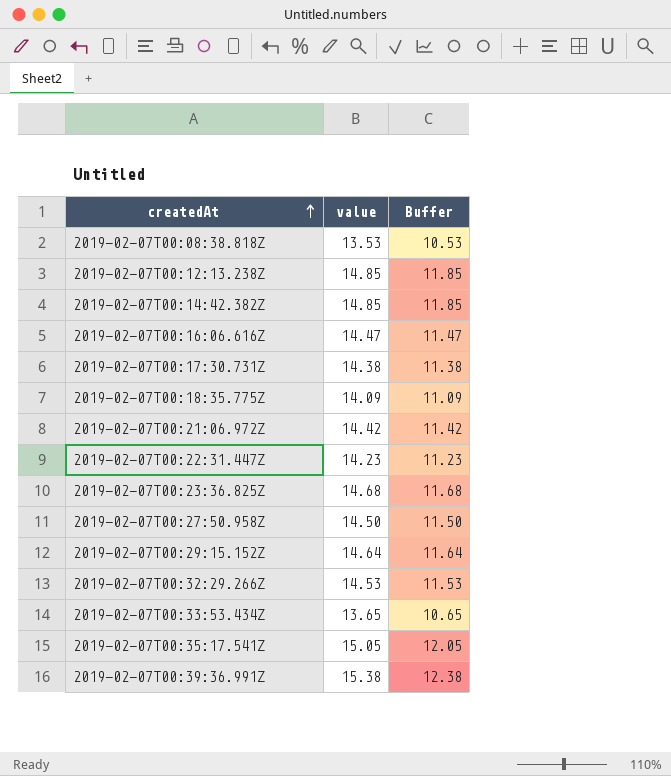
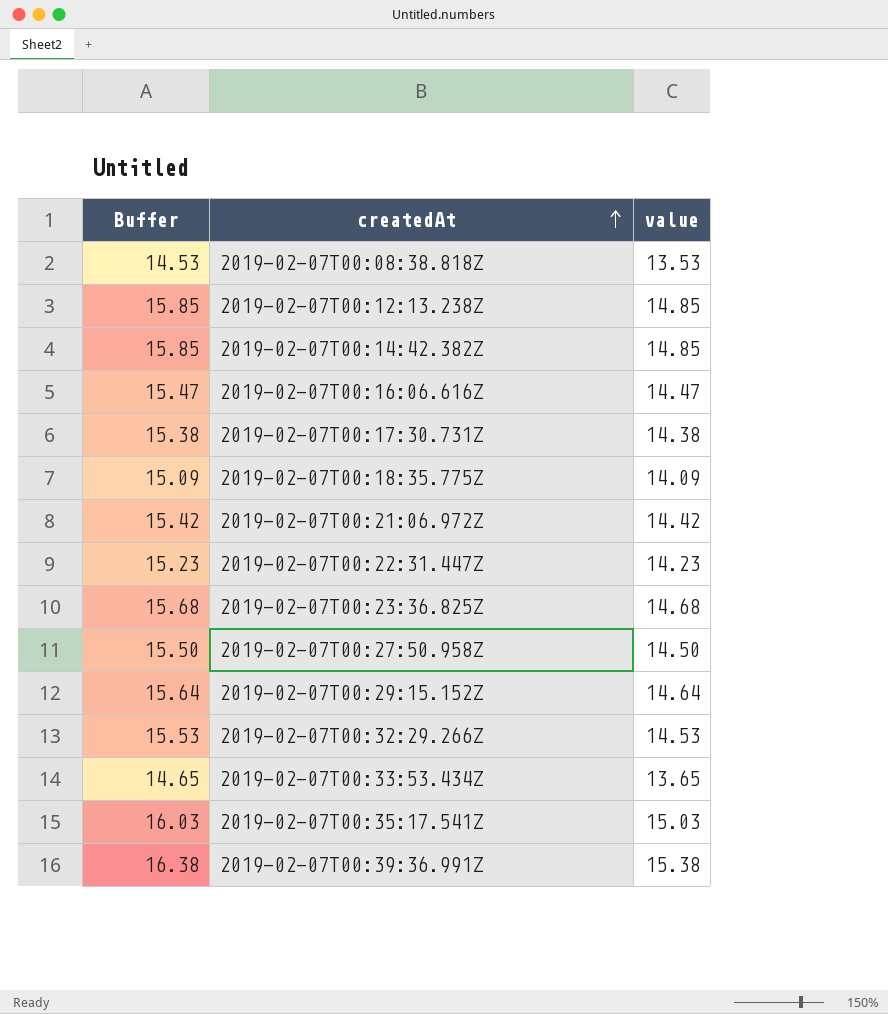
column Buffer | formula: [value] - 3 -> [value] + 1
column Buffer | position: 3 -> 1
2019-02-07T00:35:17.541Z | value: 15.05 -> 15.03

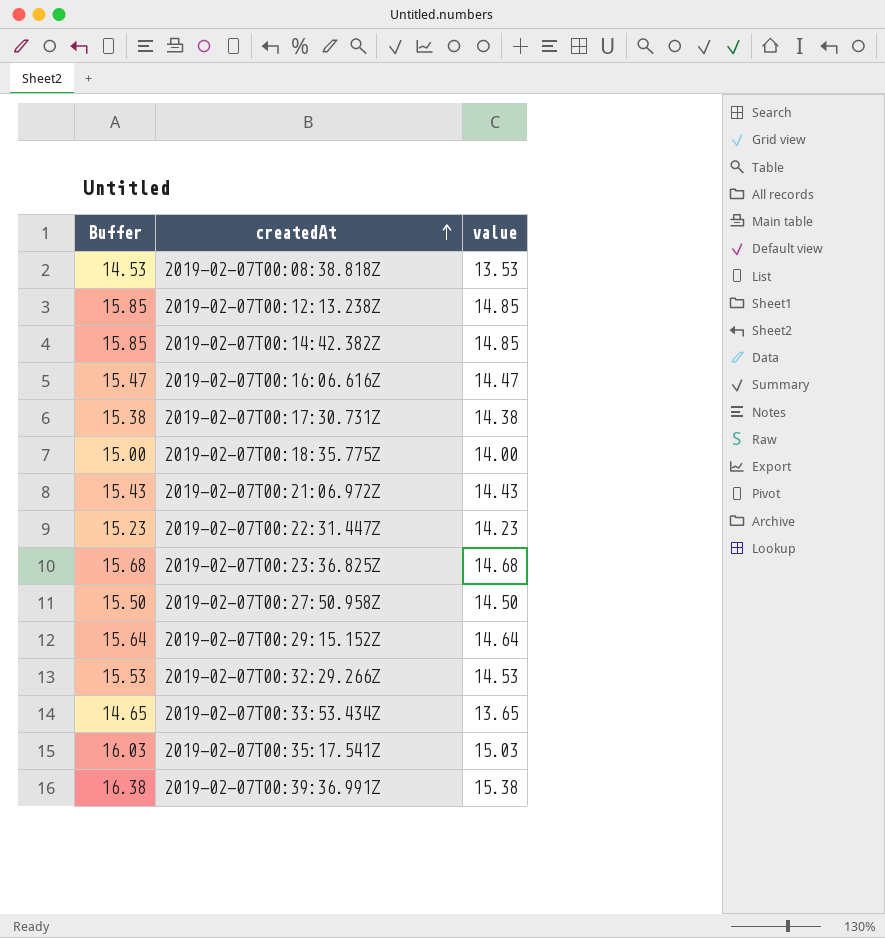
2019-02-07T00:18:35.775Z | Buffer: 15.09 -> 15.00
2019-02-07T00:18:35.775Z | value: 14.09 -> 14.00
2019-02-07T00:21:06.972Z | Buffer: 15.42 -> 15.43
2019-02-07T00:21:06.972Z | value: 14.42 -> 14.43

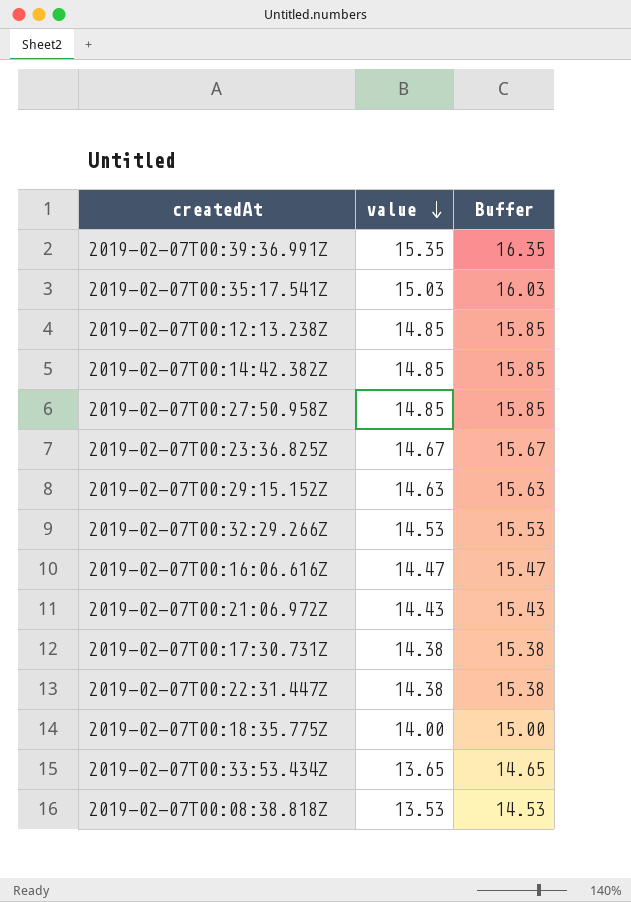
row order: createdAt ascending -> value descending
column Buffer | position: 1 -> 3
2019-02-07T00:39:36.991Z | value: 15.38 -> 15.35
2019-02-07T00:39:36.991Z | Buffer: 16.38 -> 16.35
2019-02-07T00:27:50.958Z | value: 14.50 -> 14.85
2019-02-07T00:27:50.958Z | Buffer: 15.50 -> 15.85
2019-02-07T00:23:36.825Z | value: 14.68 -> 14.67
2019-02-07T00:23:36.825Z | Buffer: 15.68 -> 15.67
2019-02-07T00:29:15.152Z | value: 14.64 -> 14.63
2019-02-07T00:29:15.152Z | Buffer: 15.64 -> 15.63
2019-02-07T00:22:31.447Z | value: 14.23 -> 14.38
2019-02-07T00:22:31.447Z | Buffer: 15.23 -> 15.38

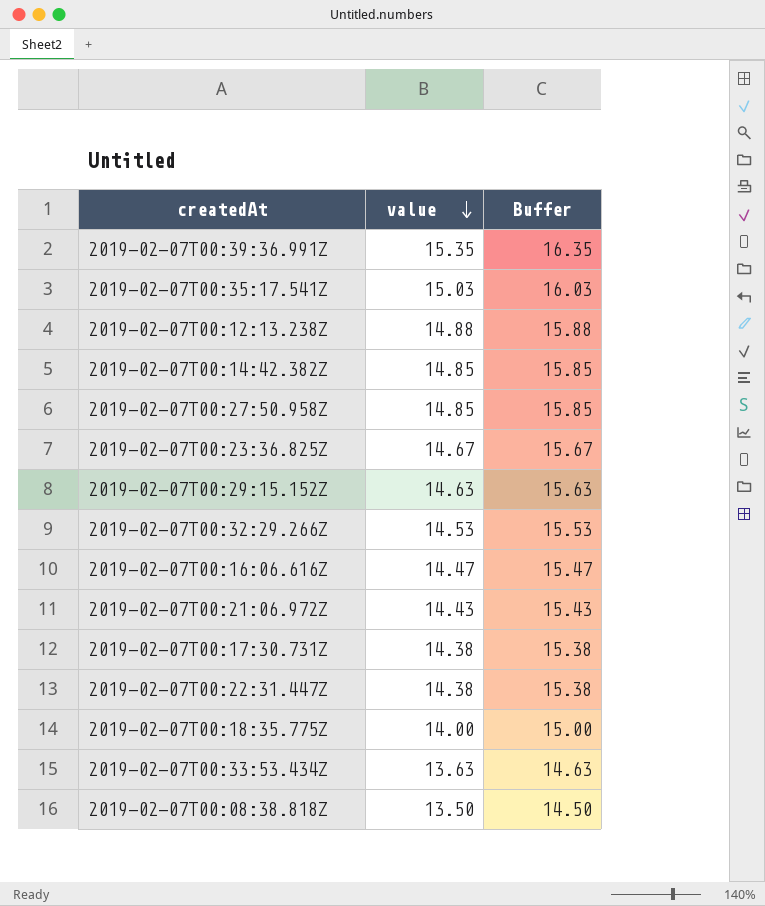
2019-02-07T00:12:13.238Z | value: 14.85 -> 14.88
2019-02-07T00:12:13.238Z | Buffer: 15.85 -> 15.88
2019-02-07T00:33:53.434Z | value: 13.65 -> 13.63
2019-02-07T00:33:53.434Z | Buffer: 14.65 -> 14.63
2019-02-07T00:08:38.818Z | value: 13.53 -> 13.50
2019-02-07T00:08:38.818Z | Buffer: 14.53 -> 14.50

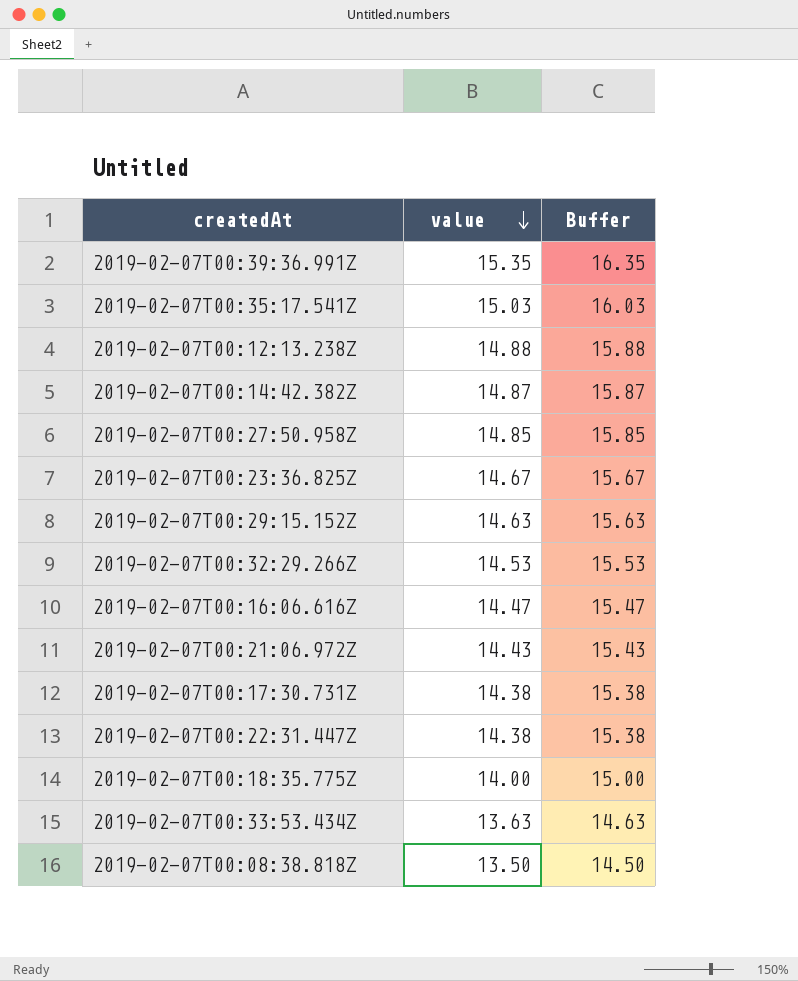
2019-02-07T00:14:42.382Z | value: 14.85 -> 14.87
2019-02-07T00:14:42.382Z | Buffer: 15.85 -> 15.87

